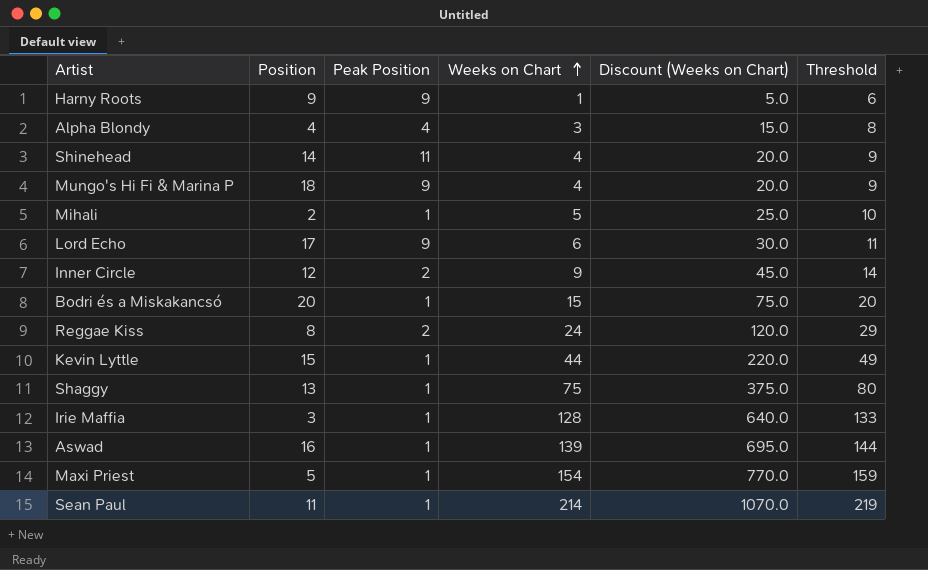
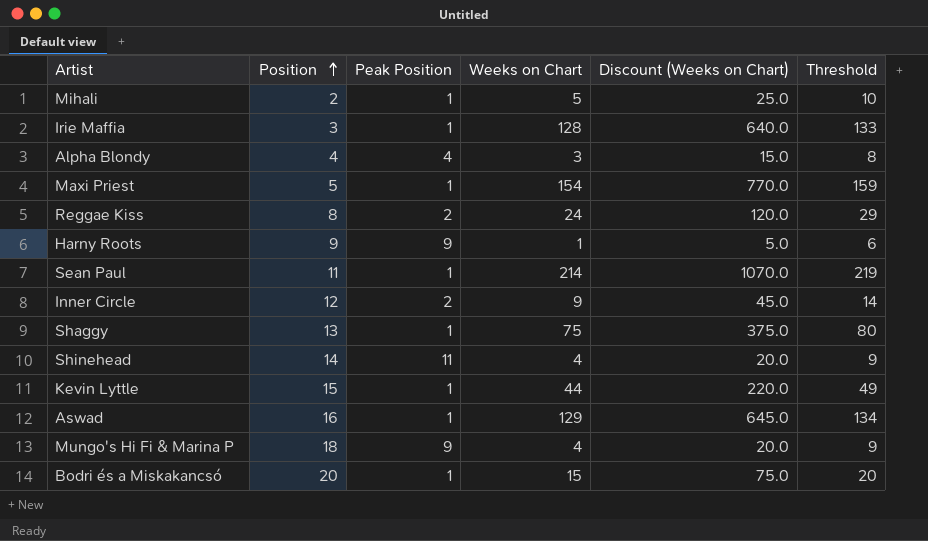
row order: Weeks on Chart ascending -> Position ascending
row Lord Echo: 17 | 9 | 6 | 30.0 | 11 -> none
Aswad | Weeks on Chart: 139 -> 129
Aswad | Discount (Weeks on Chart): 695.0 -> 645.0
Aswad | Threshold: 144 -> 134

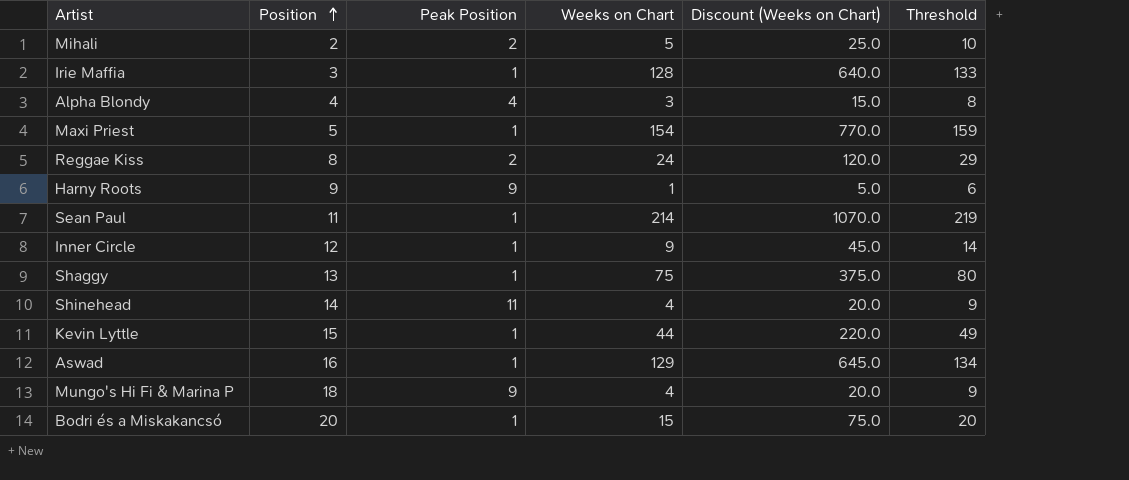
Mihali | Peak Position: 1 -> 2
Inner Circle | Peak Position: 2 -> 1

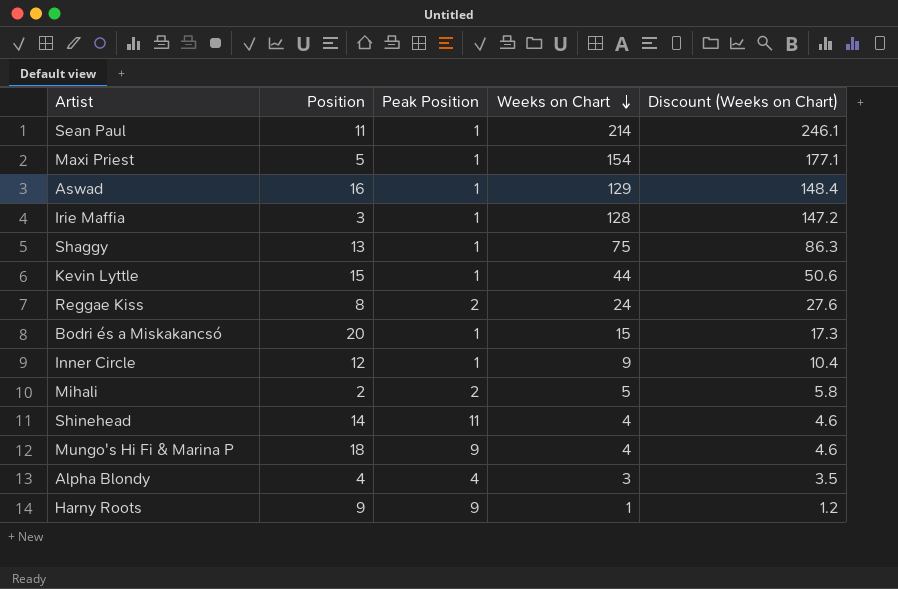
row order: Position ascending -> Weeks on Chart descending
column Threshold | formula: [Weeks on Chart] + 5 -> none
column Discount (Weeks on Chart) | formula: [Weeks on Chart] * 5 -> [Weeks on Chart] * 1.15

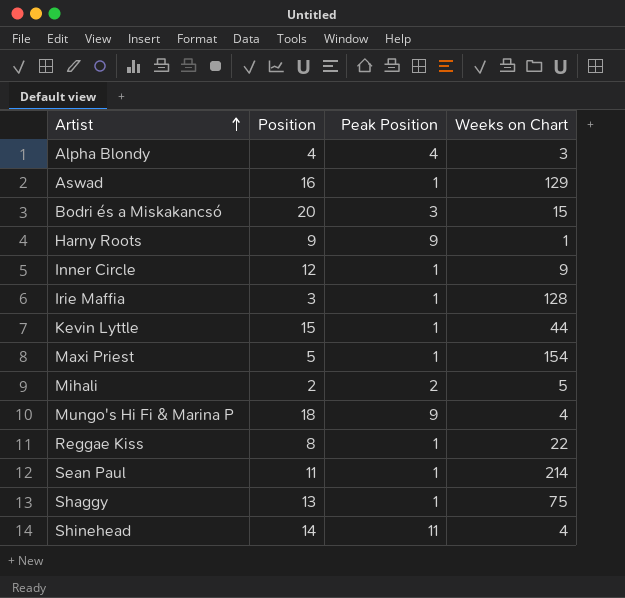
row order: Weeks on Chart descending -> Artist ascending
column Discount (Weeks on Chart) | formula: [Weeks on Chart] * 1.15 -> none
Bodri és a Miskakancsó | Peak Position: 1 -> 3
Reggae Kiss | Peak Position: 2 -> 1
Reggae Kiss | Weeks on Chart: 24 -> 22

